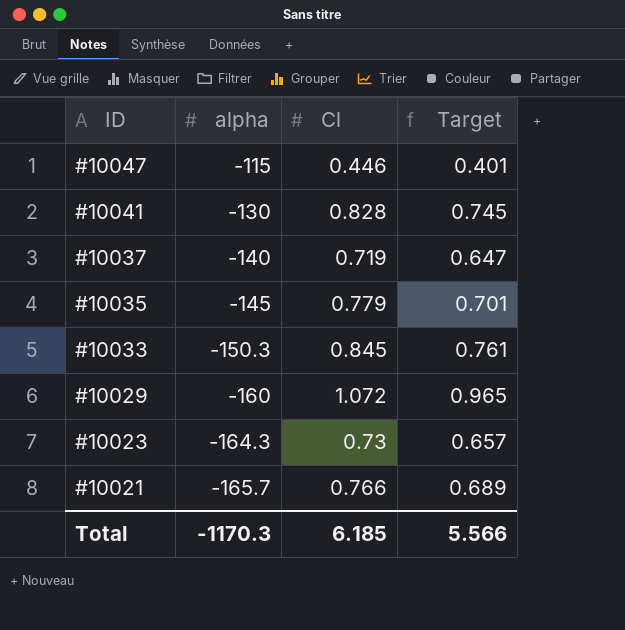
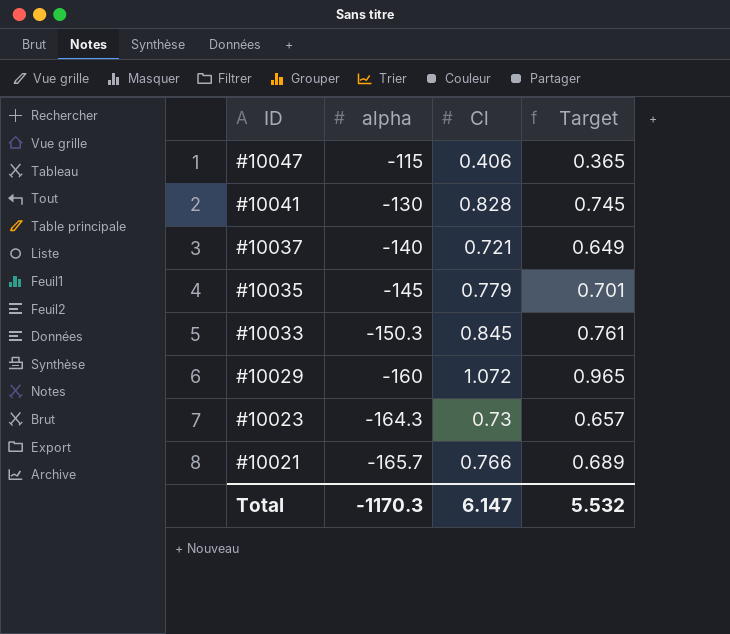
#10047 | Cl: 0.446 -> 0.406
#10047 | Target: 0.401 -> 0.365
#10037 | Cl: 0.719 -> 0.721
#10037 | Target: 0.647 -> 0.649
Total | Cl: 6.185 -> 6.147
Total | Target: 5.566 -> 5.532

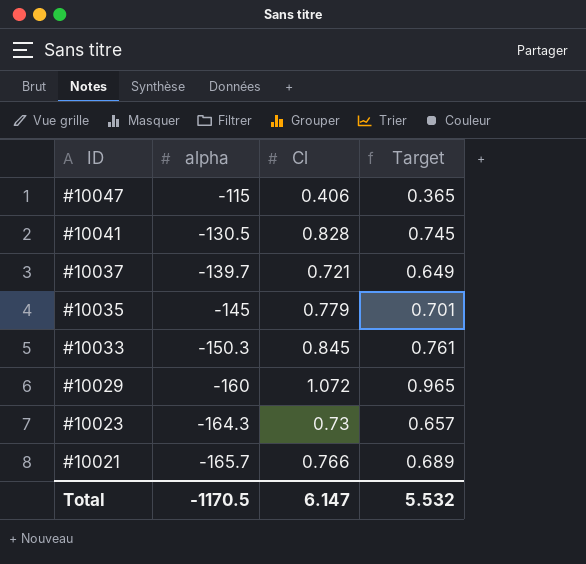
#10041 | alpha: -130 -> -130.5
#10037 | alpha: -140 -> -139.7
Total | alpha: -1170.3 -> -1170.5

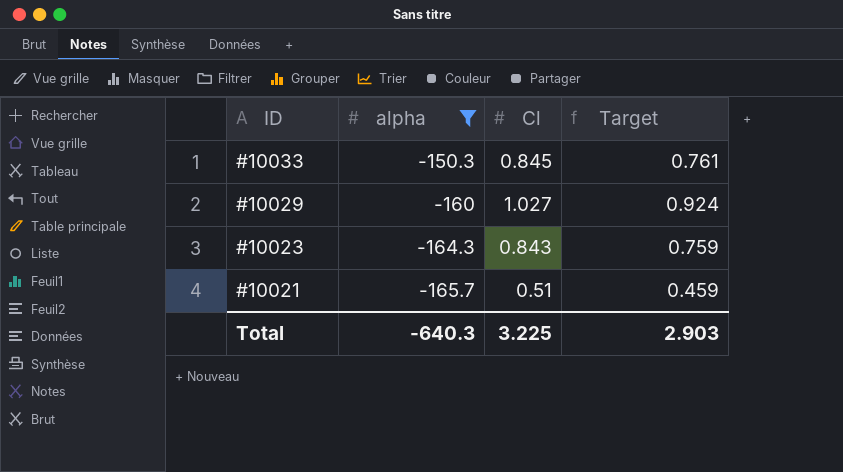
filter: none -> alpha <= -150.3
#10029 | Cl: 1.072 -> 1.027
#10029 | Target: 0.965 -> 0.924
#10023 | Cl: 0.73 -> 0.843
#10023 | Target: 0.657 -> 0.759
#10021 | Cl: 0.766 -> 0.51
#10021 | Target: 0.689 -> 0.459
Total | alpha: -1170.5 -> -640.3
Total | Cl: 6.147 -> 3.225
Total | Target: 5.532 -> 2.903

